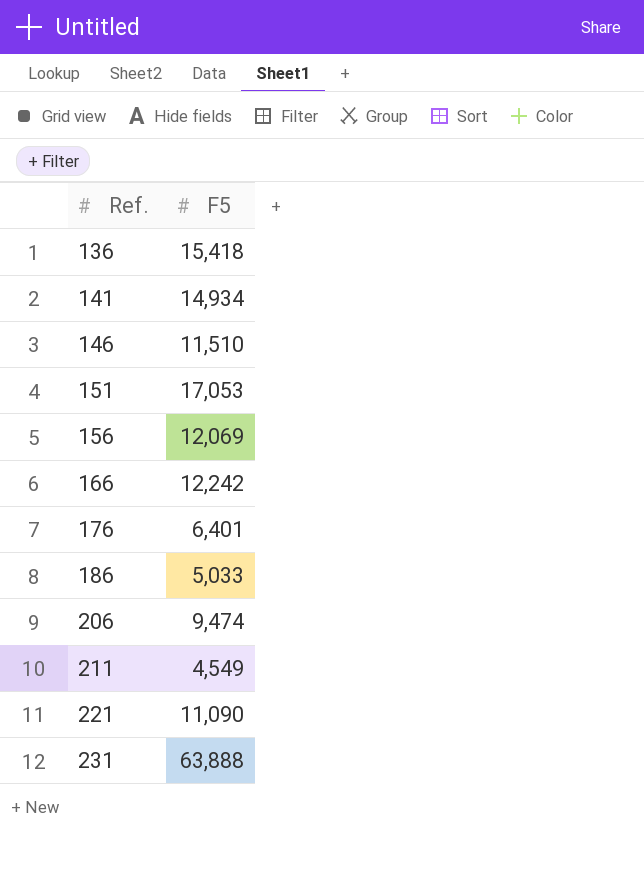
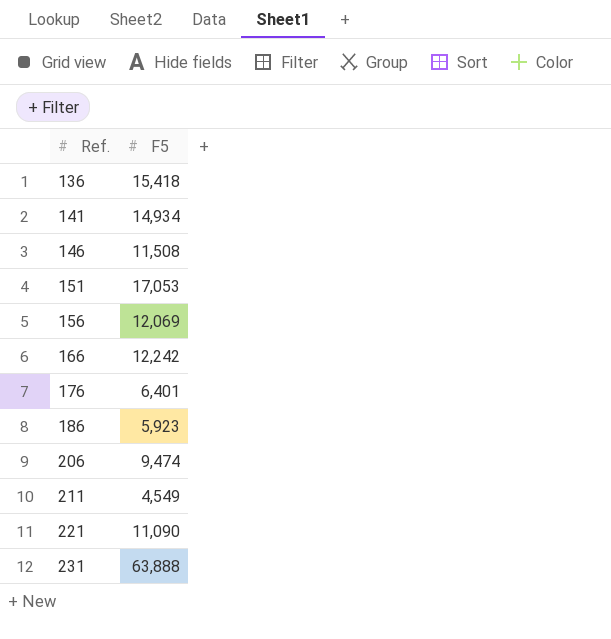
146 | F5: 11,510 -> 11,508
186 | F5: 5,033 -> 5,923

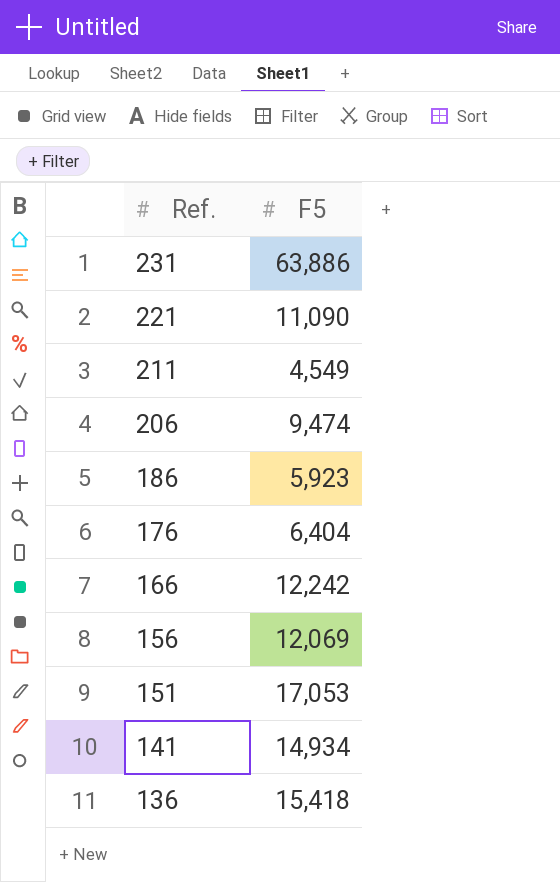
row order: Ref. ascending -> Ref. descending
row 146: 11,508 -> none
231 | F5: 63,888 -> 63,886
176 | F5: 6,401 -> 6,404

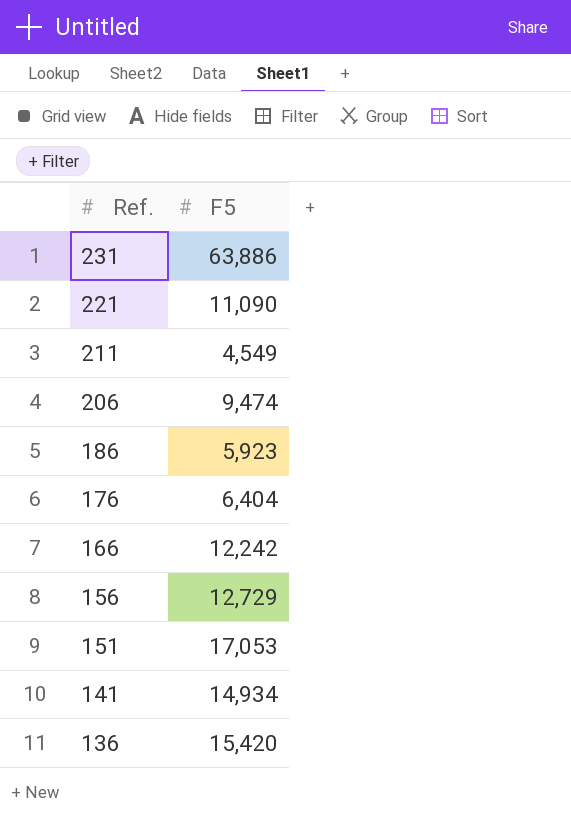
156 | F5: 12,069 -> 12,729
136 | F5: 15,418 -> 15,420

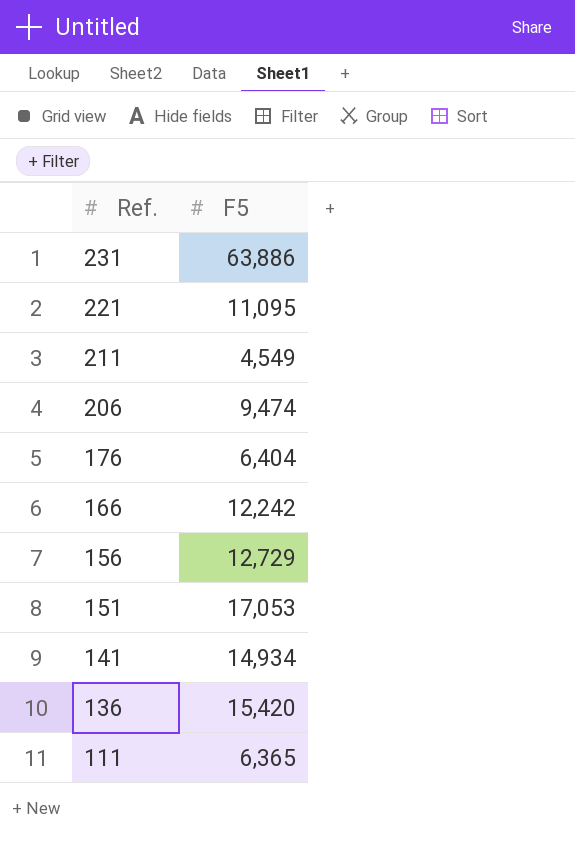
row 186: 5,923 -> none
221 | F5: 11,090 -> 11,095
row 111: none -> 6,365

